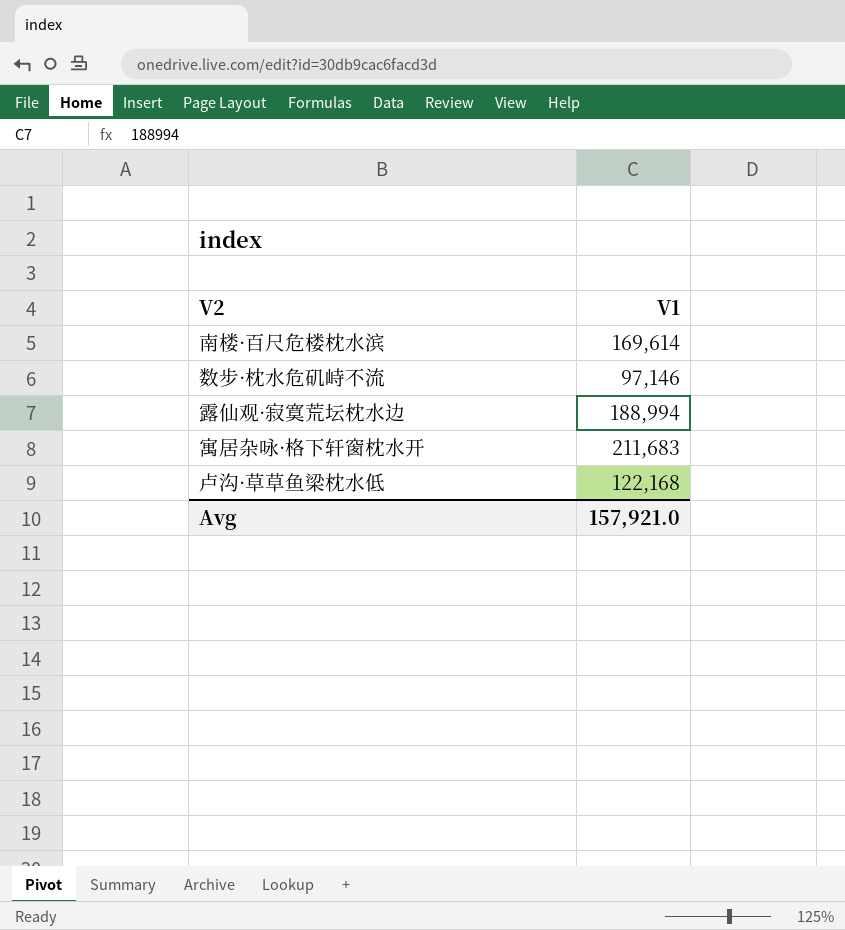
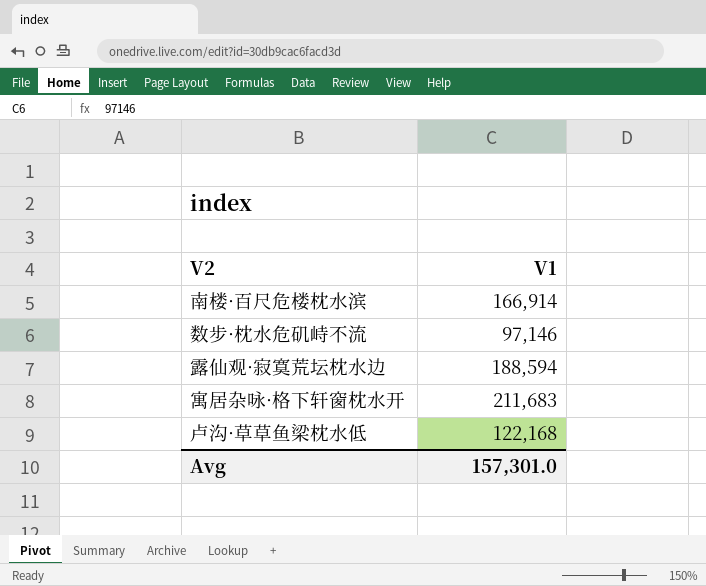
南楼·百尺危楼枕水滨 | V1: 169,614 -> 166,914
露仙观·寂寞荒坛枕水边 | V1: 188,994 -> 188,594
Avg | V1: 157,921.0 -> 157,301.0

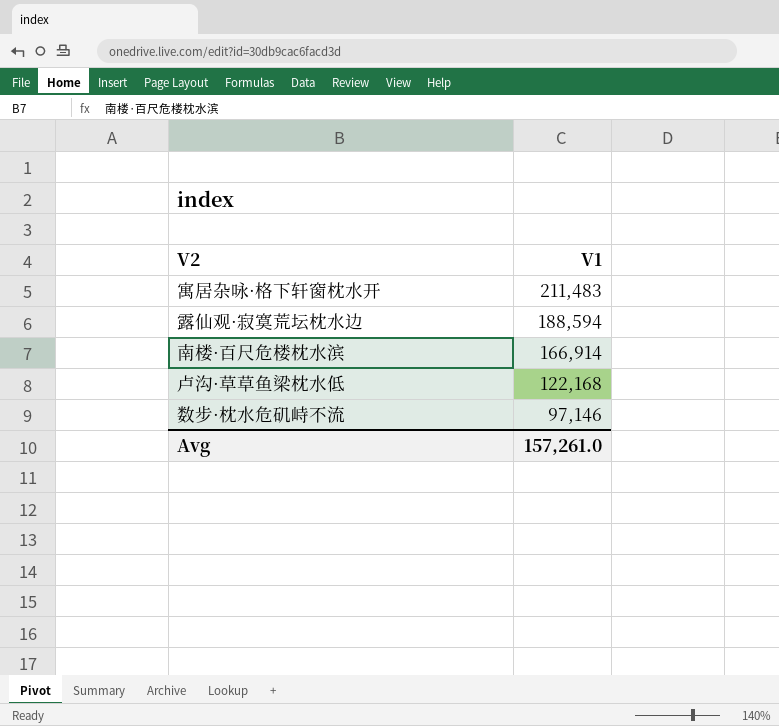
row order: none -> V1 descending
寓居杂咏·格下轩窗枕水开 | V1: 211,683 -> 211,483
Avg | V1: 157,301.0 -> 157,261.0

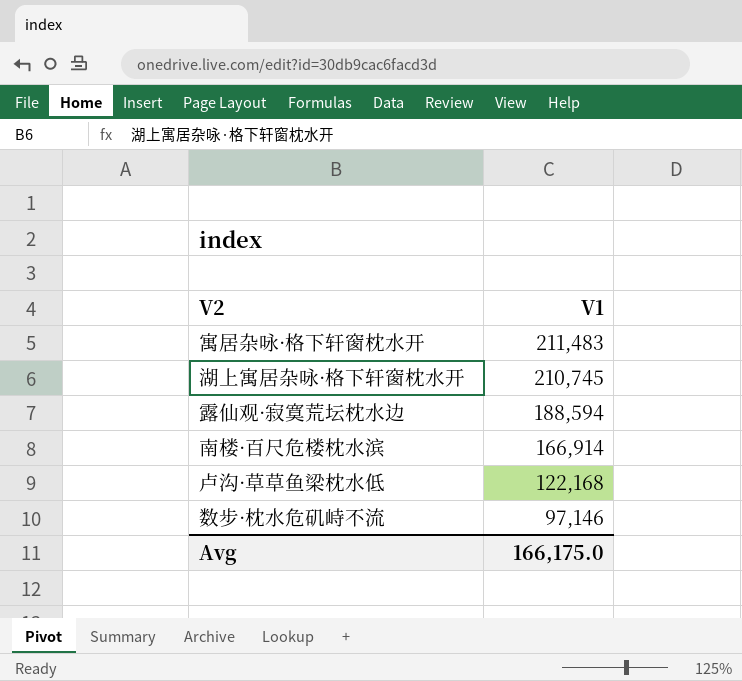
row 湖上寓居杂咏·格下轩窗枕水开: none -> 210,745
Avg | V1: 157,261.0 -> 166,175.0

